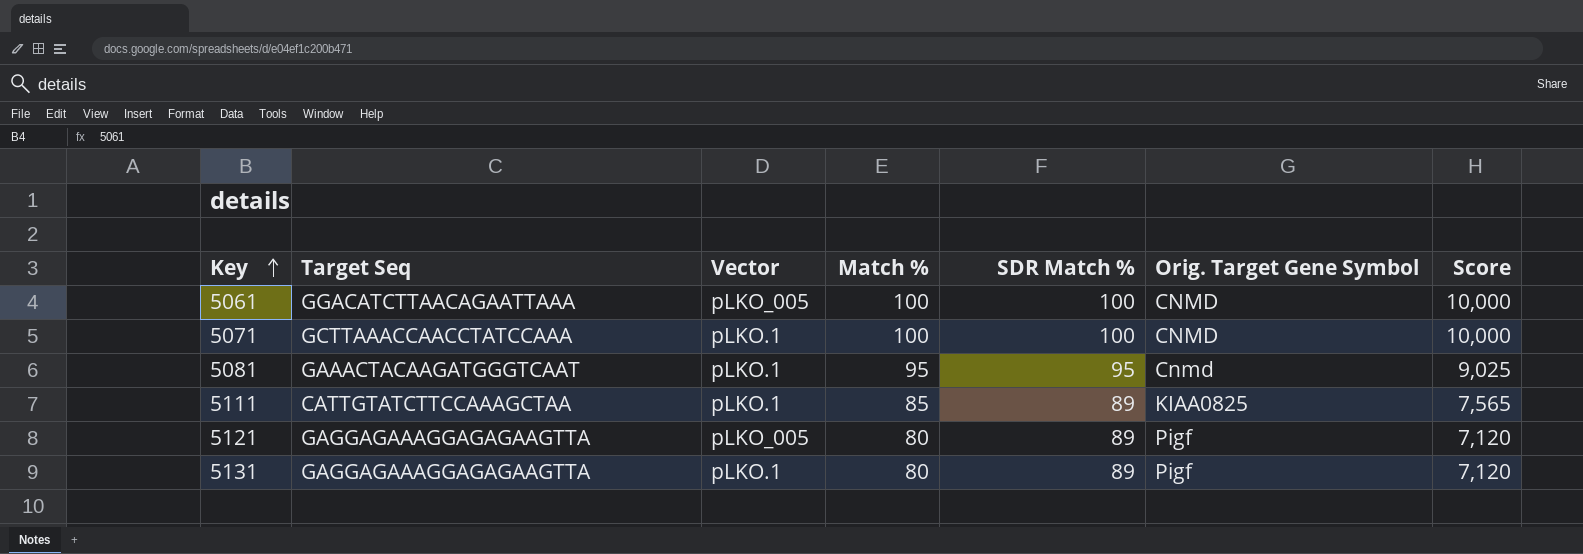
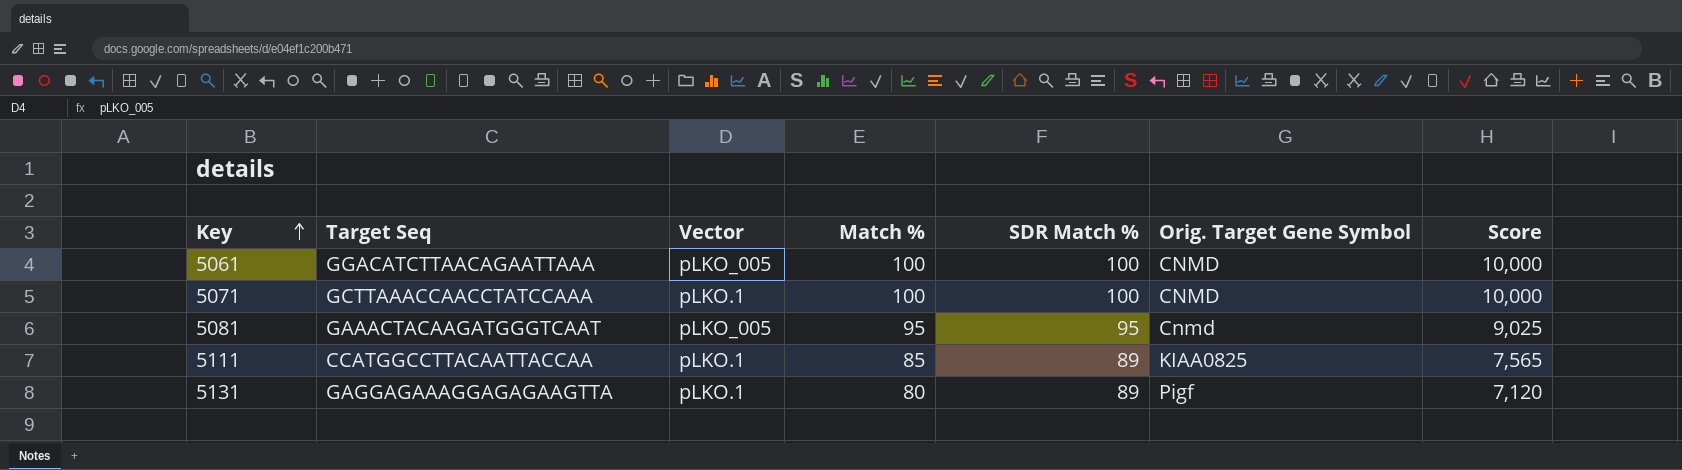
row 5121: GAGGAGAAAGGAGAGAAGTTA | pLKO_005 | 80 | 89 | Pigf | 7,120 -> none
5081 | Vector: pLKO.1 -> pLKO_005
5111 | Target Seq: CATTGTATCTTCCAAAGCTAA -> CCATGGCCTTACAATTACCAA

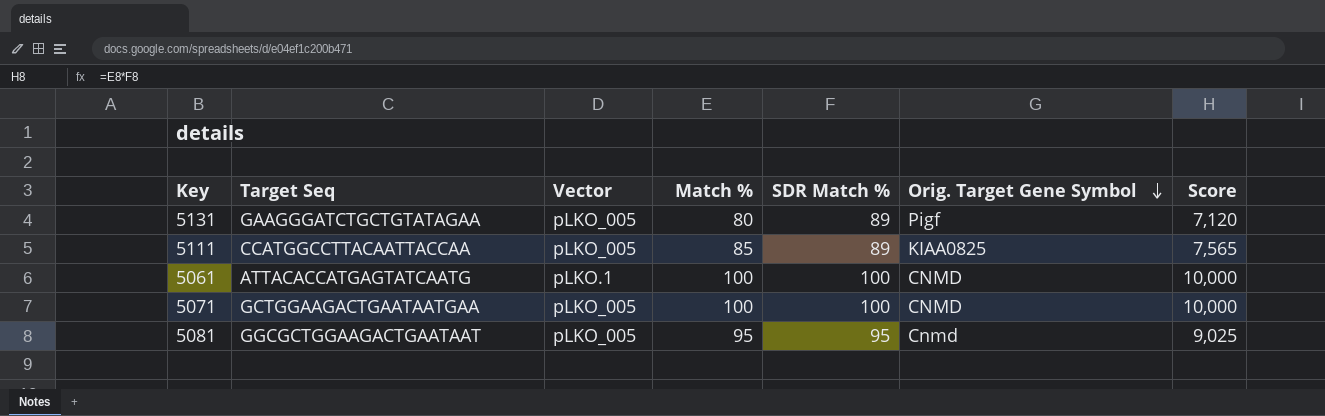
row order: Key ascending -> Orig. Target Gene Symbol descending
5131 | Target Seq: GAGGAGAAAGGAGAGAAGTTA -> GAAGGGATCTGCTGTATAGAA
5131 | Vector: pLKO.1 -> pLKO_005
5111 | Vector: pLKO.1 -> pLKO_005
5061 | Target Seq: GGACATCTTAACAGAATTAAA -> ATTACACCATGAGTATCAATG
5061 | Vector: pLKO_005 -> pLKO.1
5071 | Target Seq: GCTTAAACCAACCTATCCAAA -> GCTGGAAGACTGAATAATGAA
5071 | Vector: pLKO.1 -> pLKO_005
5081 | Target Seq: GAAACTACAAGATGGGTCAAT -> GGCGCTGGAAGACTGAATAAT

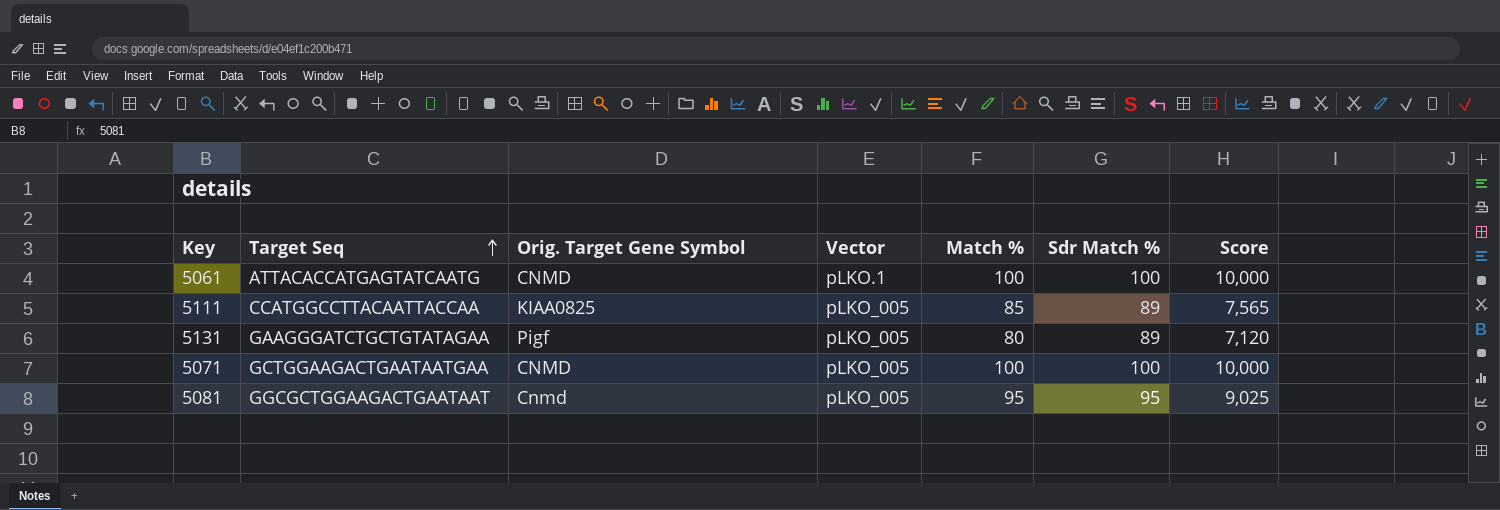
row order: Orig. Target Gene Symbol descending -> Target Seq ascending
column Orig. Target Gene Symbol | position: 6 -> 3
column name: SDR Match % -> Sdr Match %

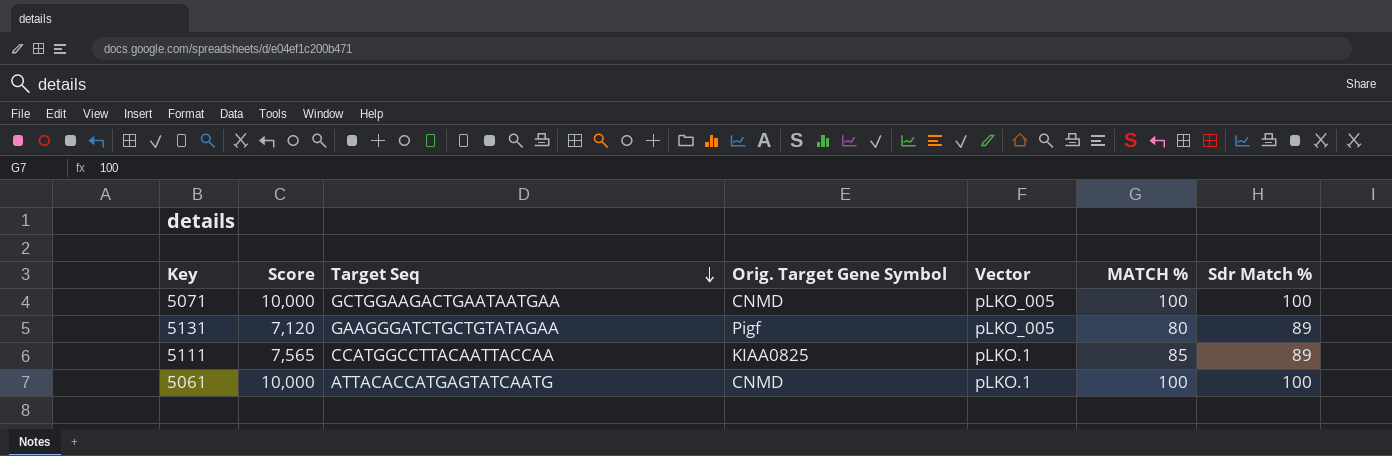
row order: Target Seq ascending -> Target Seq descending
column Score | position: 7 -> 2
column name: Match % -> MATCH %
row 5081: GGCGCTGGAAGACTGAATAAT | Cnmd | pLKO_005 | 95 | 95 | 9,025 -> none
5111 | Vector: pLKO_005 -> pLKO.1

